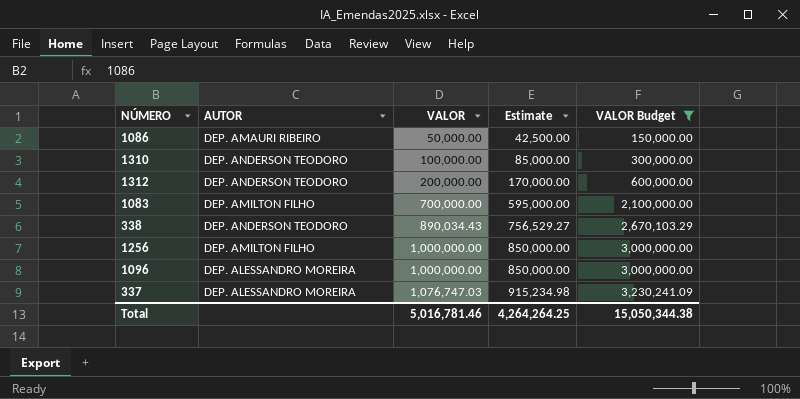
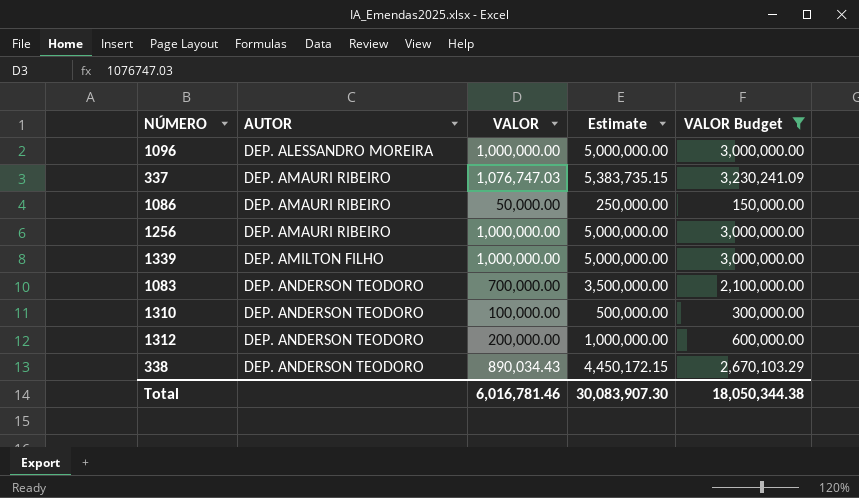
row order: VALOR ascending -> AUTOR ascending
column Estimate | formula: [VALOR] * 0.85 -> [VALOR] * 5
337 | AUTOR: DEP. ALESSANDRO MOREIRA -> DEP. AMAURI RIBEIRO
1256 | AUTOR: DEP. AMILTON FILHO -> DEP. AMAURI RIBEIRO
row 1339: none -> DEP. AMILTON FILHO | 1,000,000.00 | 5,000,000.00 | 3,000,000.00
1083 | AUTOR: DEP. AMILTON FILHO -> DEP. ANDERSON TEODORO
Total | VALOR: 5,016,781.46 -> 6,016,781.46
Total | Estimate: 4,264,264.25 -> 30,083,907.30
Total | VALOR Budget: 15,050,344.38 -> 18,050,344.38

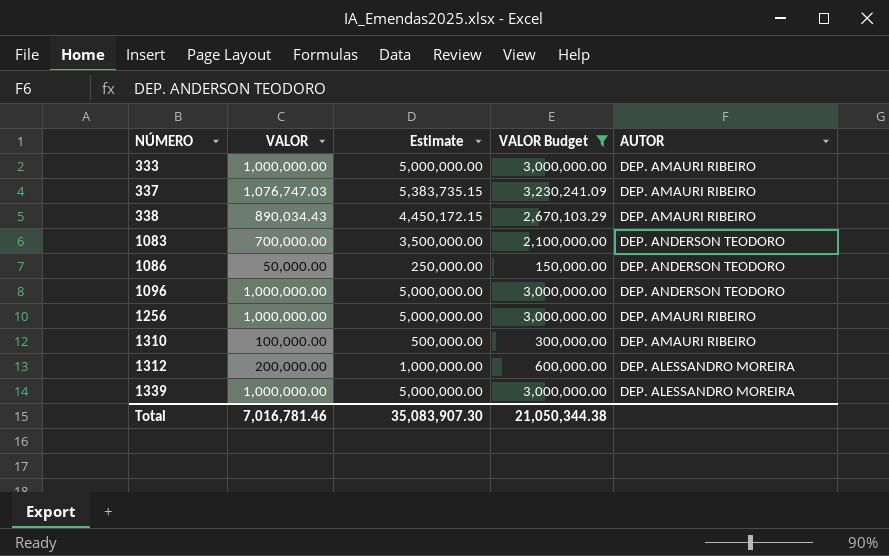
row order: AUTOR ascending -> NÚMERO ascending
column AUTOR | position: 2 -> 5
row 333: none -> 1,000,000.00 | 5,000,000.00 | 3,000,000.00 | DEP. AMAURI RIBEIRO
338 | AUTOR: DEP. ANDERSON TEODORO -> DEP. AMAURI RIBEIRO
1086 | AUTOR: DEP. AMAURI RIBEIRO -> DEP. ANDERSON TEODORO
1096 | AUTOR: DEP. ALESSANDRO MOREIRA -> DEP. ANDERSON TEODORO
1310 | AUTOR: DEP. ANDERSON TEODORO -> DEP. AMAURI RIBEIRO
1312 | AUTOR: DEP. ANDERSON TEODORO -> DEP. ALESSANDRO MOREIRA
1339 | AUTOR: DEP. AMILTON FILHO -> DEP. ALESSANDRO MOREIRA
Total | VALOR: 6,016,781.46 -> 7,016,781.46
Total | Estimate: 30,083,907.30 -> 35,083,907.30
Total | VALOR Budget: 18,050,344.38 -> 21,050,344.38

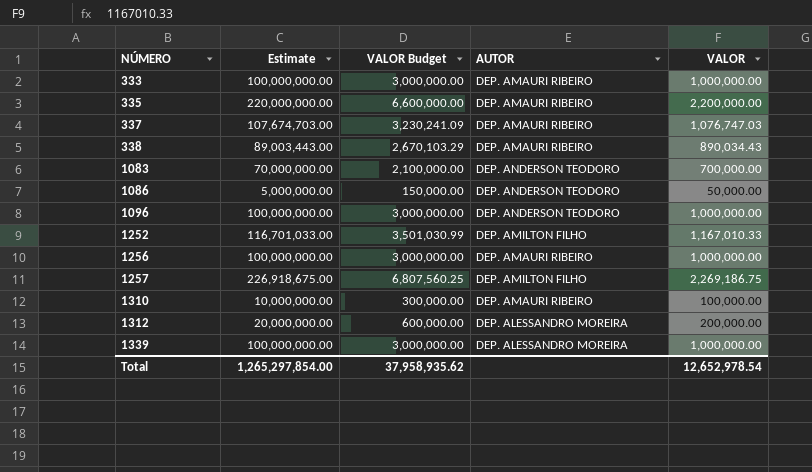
filter: VALOR Budget <= 3,230,241.09 -> none
column Estimate | formula: [VALOR] * 5 -> [VALOR] * 100
column VALOR | position: 2 -> 5
Total | Estimate: 35,083,907.30 -> 1,265,297,854.00
Total | VALOR Budget: 21,050,344.38 -> 37,958,935.62
Total | VALOR: 7,016,781.46 -> 12,652,978.54

